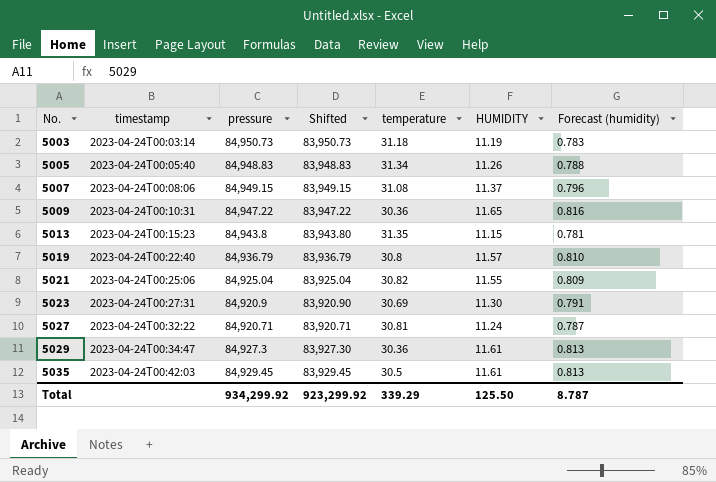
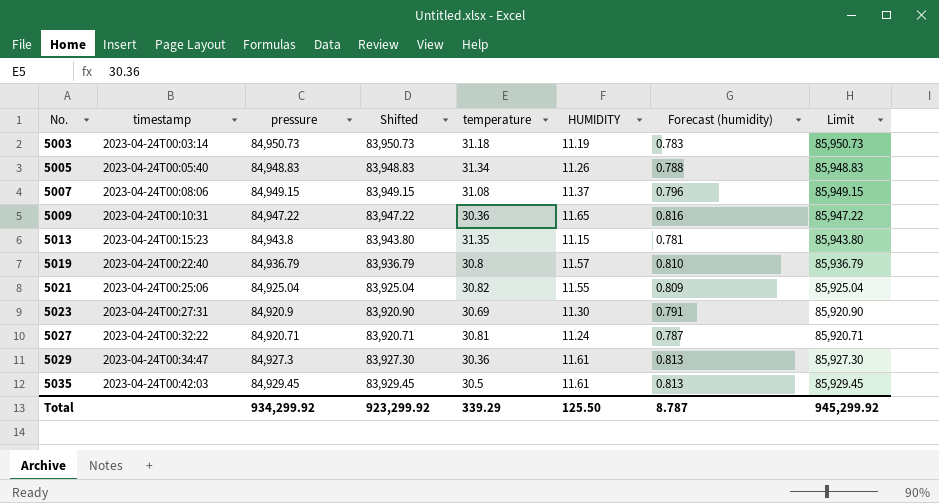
column Limit | formula: none -> [pressure] + 1000

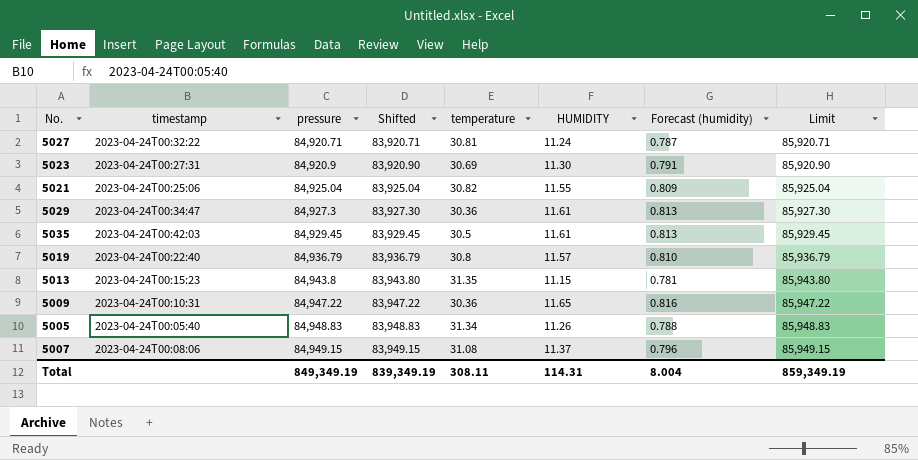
row order: No. ascending -> pressure ascending
row 5003: 2023-04-24T00:03:14 | 84,950.73 | 83,950.73 | 31.18 | 11.19 | 0.783 | 85,950.73 -> none
Total | pressure: 934,299.92 -> 849,349.19
Total | Shifted: 923,299.92 -> 839,349.19
Total | temperature: 339.29 -> 308.11
Total | HUMIDITY: 125.50 -> 114.31
Total | Forecast (humidity): 8.787 -> 8.004
Total | Limit: 945,299.92 -> 859,349.19

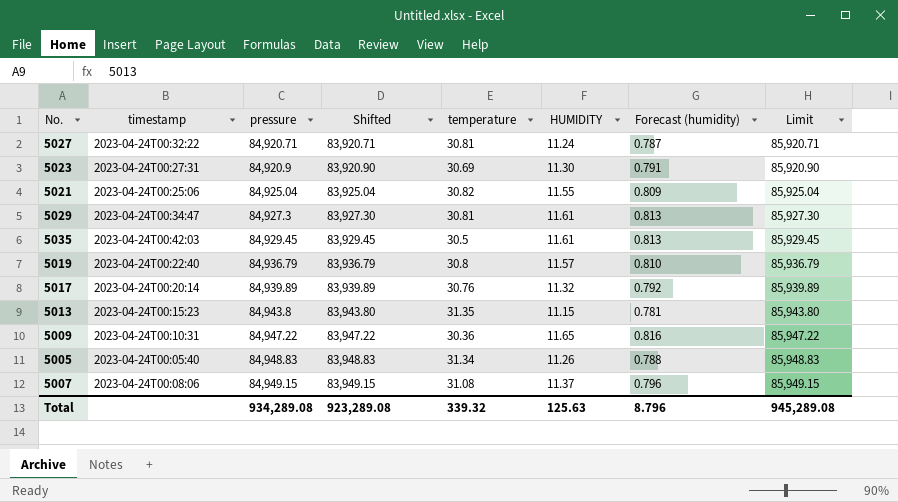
5029 | temperature: 30.36 -> 30.81
row 5017: none -> 2023-04-24T00:20:14 | 84,939.89 | 83,939.89 | 30.76 | 11.32 | 0.792 | 85,939.89
Total | pressure: 849,349.19 -> 934,289.08
Total | Shifted: 839,349.19 -> 923,289.08
Total | temperature: 308.11 -> 339.32
Total | HUMIDITY: 114.31 -> 125.63
Total | Forecast (humidity): 8.004 -> 8.796
Total | Limit: 859,349.19 -> 945,289.08

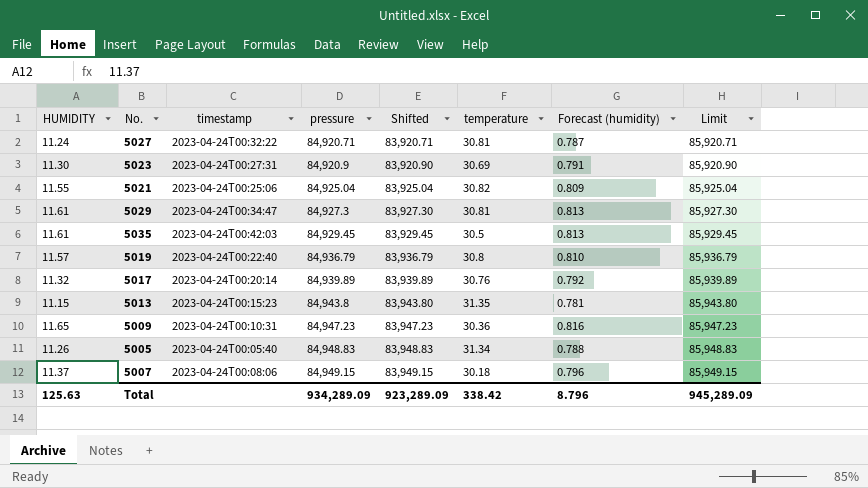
column HUMIDITY | position: 6 -> 1
5009 | pressure: 84,947.22 -> 84,947.23
5009 | Shifted: 83,947.22 -> 83,947.23
5009 | Limit: 85,947.22 -> 85,947.23
5007 | temperature: 31.08 -> 30.18
Total | pressure: 934,289.08 -> 934,289.09
Total | Shifted: 923,289.08 -> 923,289.09
Total | temperature: 339.32 -> 338.42
Total | Limit: 945,289.08 -> 945,289.09

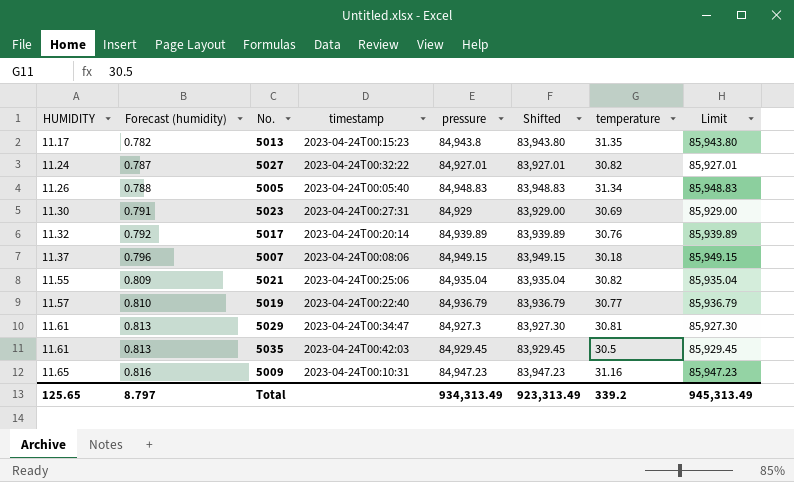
row order: pressure ascending -> HUMIDITY ascending
column Forecast (humidity) | position: 7 -> 2
5013 | HUMIDITY: 11.15 -> 11.17
5013 | Forecast (humidity): 0.781 -> 0.782
5027 | pressure: 84,920.71 -> 84,927.01
5027 | Shifted: 83,920.71 -> 83,927.01
5027 | temperature: 30.81 -> 30.82
5027 | Limit: 85,920.71 -> 85,927.01
5023 | pressure: 84,920.9 -> 84,929
5023 | Shifted: 83,920.90 -> 83,929.00
5023 | Limit: 85,920.90 -> 85,929.00
5021 | pressure: 84,925.04 -> 84,935.04
5021 | Shifted: 83,925.04 -> 83,935.04
5021 | Limit: 85,925.04 -> 85,935.04
5019 | temperature: 30.8 -> 30.77
5009 | temperature: 30.36 -> 31.16
Total | HUMIDITY: 125.63 -> 125.65
Total | Forecast (humidity): 8.796 -> 8.797
Total | pressure: 934,289.09 -> 934,313.49
Total | Shifted: 923,289.09 -> 923,313.49
Total | temperature: 338.42 -> 339.2
Total | Limit: 945,289.09 -> 945,313.49

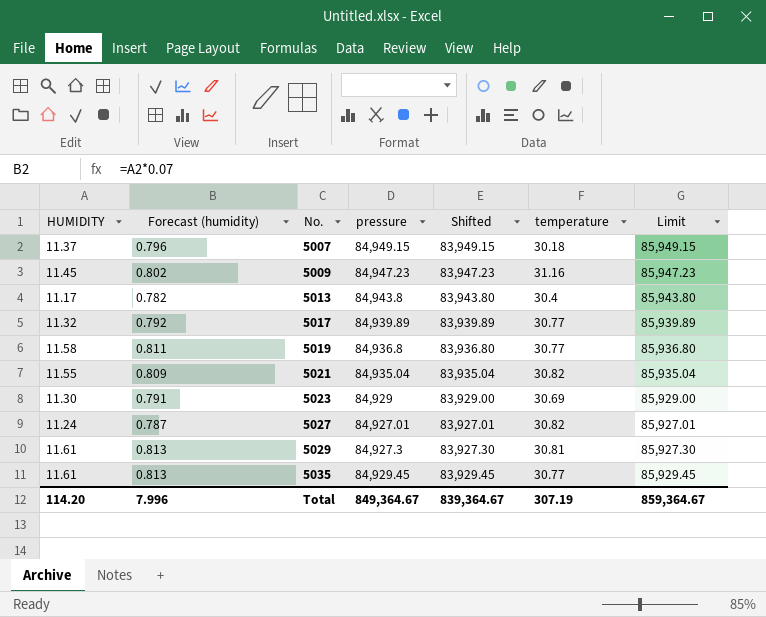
row order: HUMIDITY ascending -> No. ascending
column timestamp | position: 4 -> none
row 5005: 11.26 | 0.788 | 2023-04-24T00:05:40 | 84,948.83 | 83,948.83 | 31.34 | 85,948.83 -> none
5009 | HUMIDITY: 11.65 -> 11.45
5009 | Forecast (humidity): 0.816 -> 0.802
5013 | temperature: 31.35 -> 30.4
5017 | temperature: 30.76 -> 30.77
5019 | HUMIDITY: 11.57 -> 11.58
5019 | Forecast (humidity): 0.810 -> 0.811
5019 | pressure: 84,936.79 -> 84,936.8
5019 | Shifted: 83,936.79 -> 83,936.80
5019 | Limit: 85,936.79 -> 85,936.80
5035 | temperature: 30.5 -> 30.77
Total | HUMIDITY: 125.65 -> 114.20
Total | Forecast (humidity): 8.797 -> 7.996
Total | pressure: 934,313.49 -> 849,364.67
Total | Shifted: 923,313.49 -> 839,364.67
Total | temperature: 339.2 -> 307.19
Total | Limit: 945,313.49 -> 859,364.67

